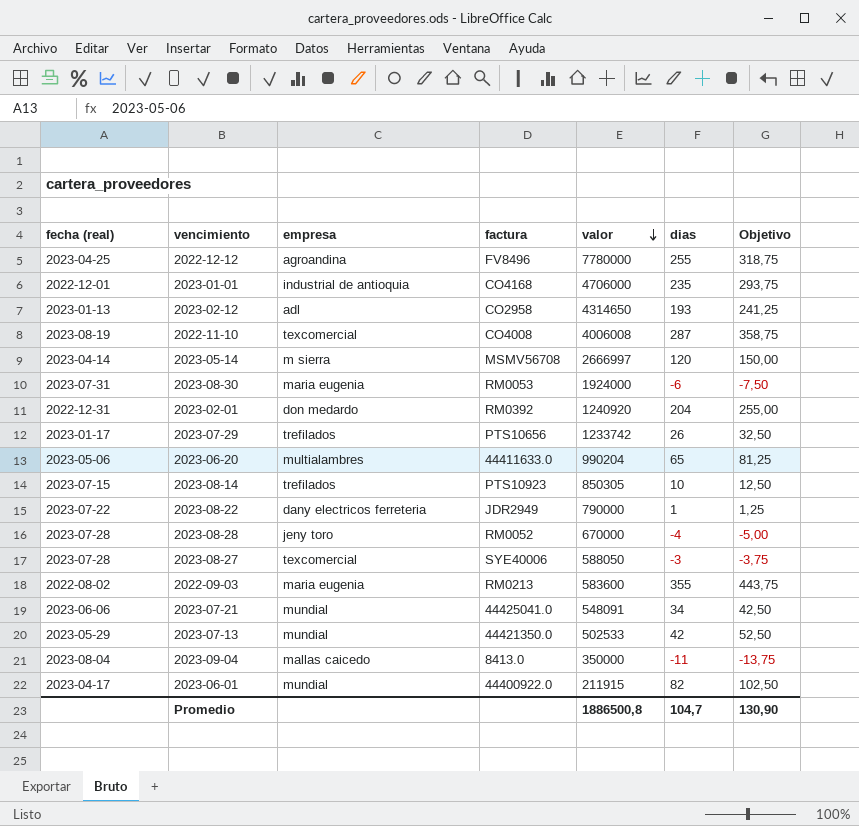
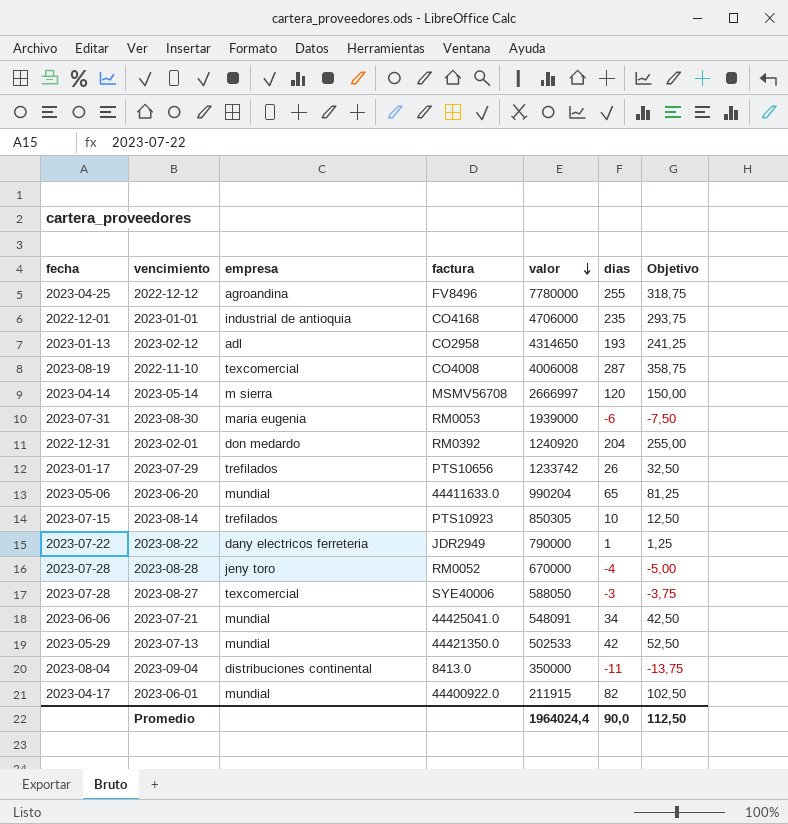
column name: fecha (real) -> fecha
row 2022-09-03: 2022-08-02 | maria eugenia | RM0213 | 583600 | 355 | 443,75 -> none
2023-08-30 | valor: 1924000 -> 1939000
2023-06-20 | empresa: multialambres -> mundial
2023-09-04 | empresa: mallas caicedo -> distribuciones continental
Promedio | valor: 1886500,8 -> 1964024,4
Promedio | dias: 104,7 -> 90,0
Promedio | Objetivo: 130,90 -> 112,50

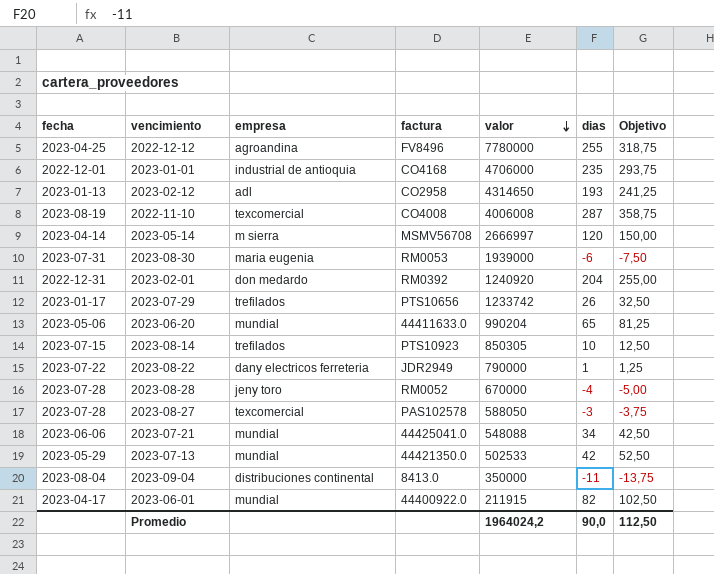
2023-08-27 | factura: SYE40006 -> PAS102578
2023-07-21 | valor: 548091 -> 548088
Promedio | valor: 1964024,4 -> 1964024,2

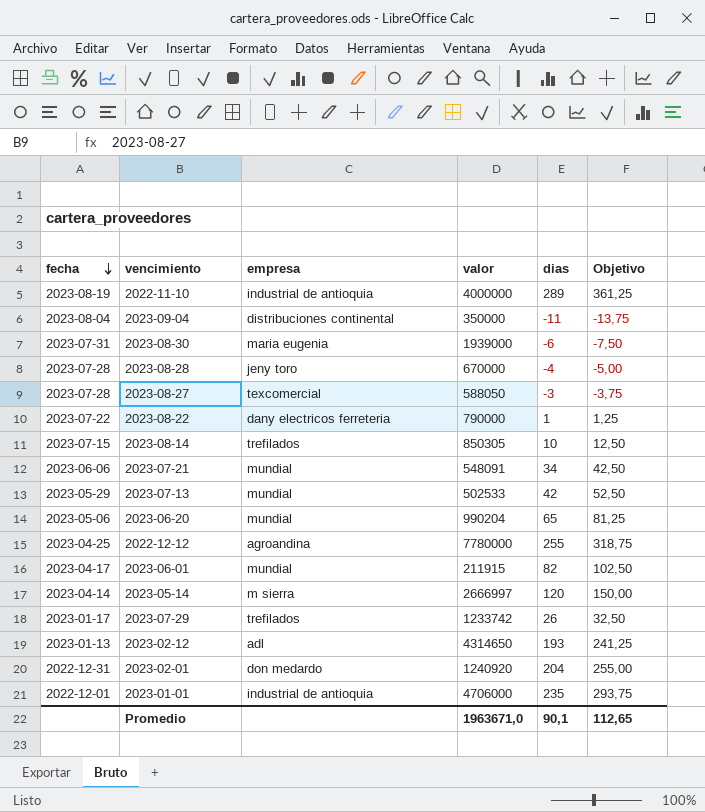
row order: valor descending -> fecha descending
column factura | position: 4 -> none
2022-11-10 | empresa: texcomercial -> industrial de antioquia
2022-11-10 | valor: 4006008 -> 4000000
2022-11-10 | dias: 287 -> 289
2022-11-10 | Objetivo: 358,75 -> 361,25
2023-07-21 | valor: 548088 -> 548091
Promedio | valor: 1964024,2 -> 1963671,0
Promedio | dias: 90,0 -> 90,1
Promedio | Objetivo: 112,50 -> 112,65

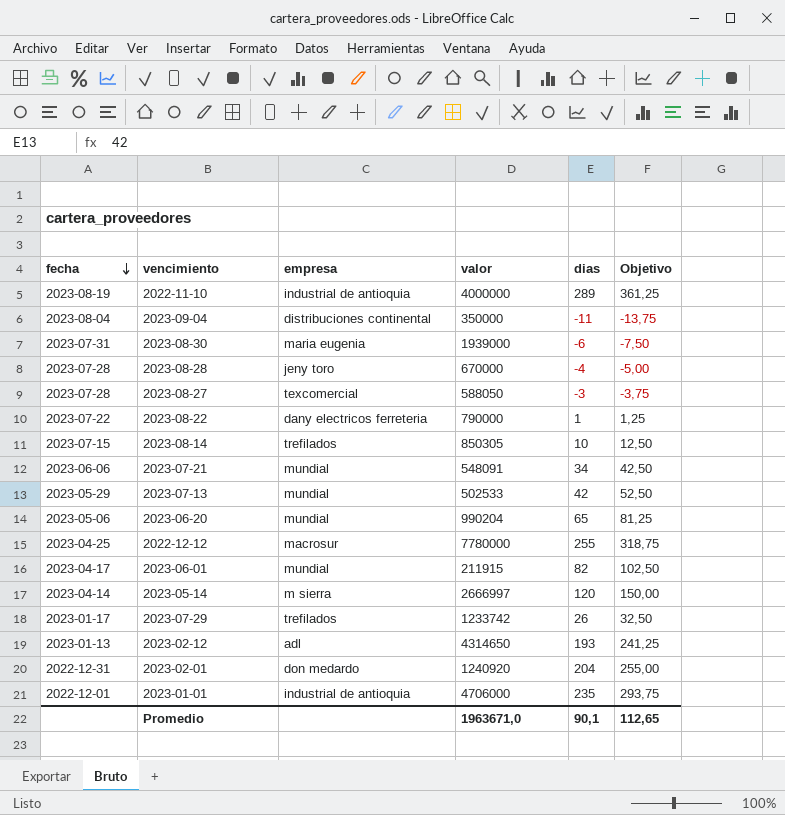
2022-12-12 | empresa: agroandina -> macrosur

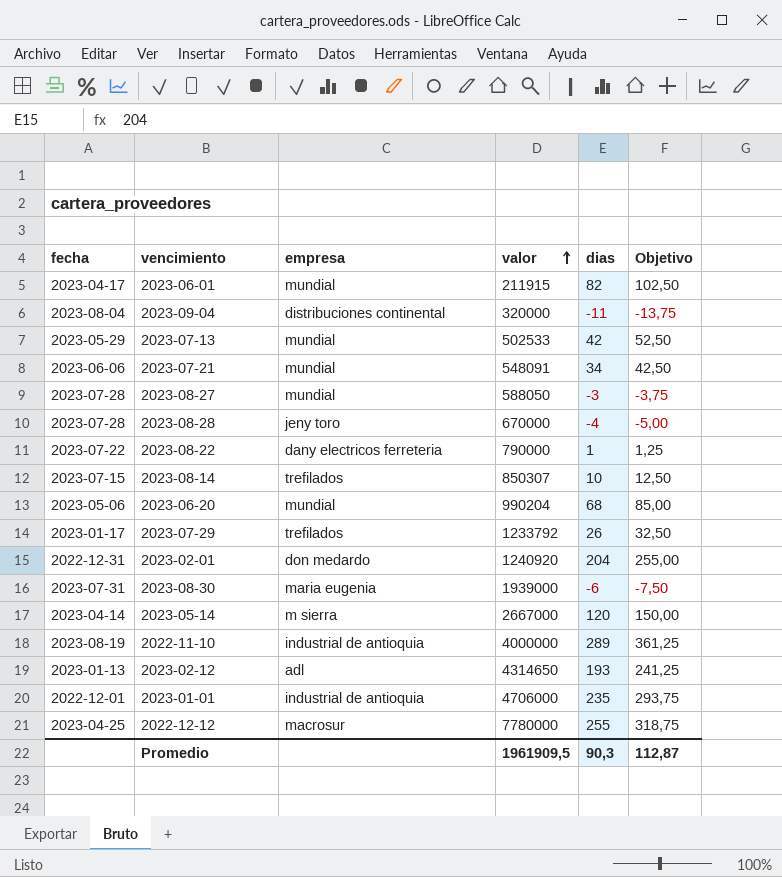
row order: fecha descending -> valor ascending
2023-09-04 | valor: 350000 -> 320000
2023-08-27 | empresa: texcomercial -> mundial
2023-08-14 | valor: 850305 -> 850307
2023-06-20 | dias: 65 -> 68
2023-06-20 | Objetivo: 81,25 -> 85,00
2023-07-29 | valor: 1233742 -> 1233792
2023-05-14 | valor: 2666997 -> 2667000
Promedio | valor: 1963671,0 -> 1961909,5
Promedio | dias: 90,1 -> 90,3
Promedio | Objetivo: 112,65 -> 112,87

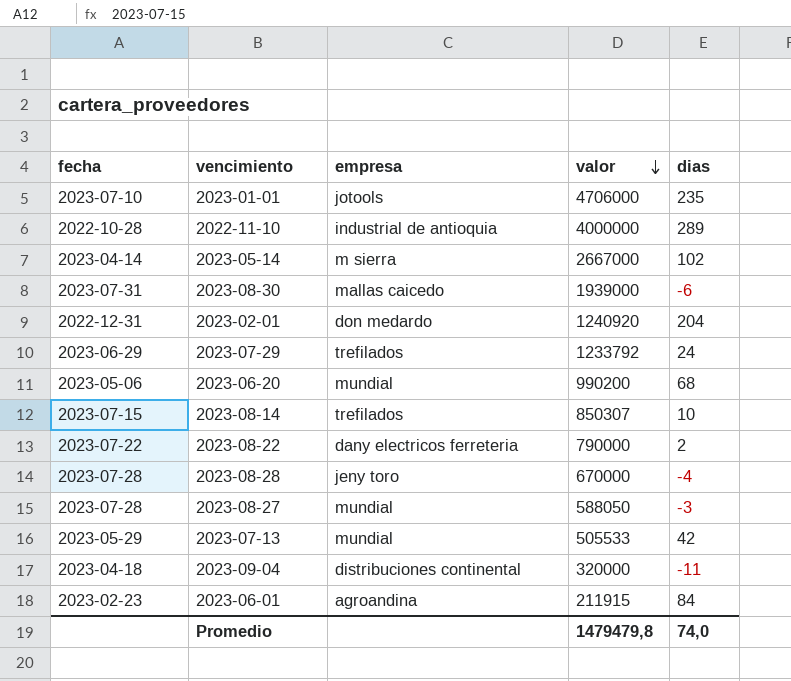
row order: valor ascending -> valor descending
column Objetivo | formula: [dias] * 1,25 -> none
row 2023-07-21: 2023-06-06 | mundial | 548091 | 34 | 42,50 -> none
row 2023-02-12: 2023-01-13 | adl | 4314650 | 193 | 241,25 -> none
row 2022-12-12: 2023-04-25 | macrosur | 7780000 | 255 | 318,75 -> none
2023-01-01 | fecha: 2022-12-01 -> 2023-07-10
2023-01-01 | empresa: industrial de antioquia -> jotools
2022-11-10 | fecha: 2023-08-19 -> 2022-10-28
2023-05-14 | dias: 120 -> 102
2023-08-30 | empresa: maria eugenia -> mallas caicedo
2023-07-29 | fecha: 2023-01-17 -> 2023-06-29
2023-07-29 | dias: 26 -> 24
2023-06-20 | valor: 990204 -> 990200
2023-08-22 | dias: 1 -> 2
2023-07-13 | valor: 502533 -> 505533
2023-09-04 | fecha: 2023-08-04 -> 2023-04-18
2023-06-01 | fecha: 2023-04-17 -> 2023-02-23
2023-06-01 | empresa: mundial -> agroandina
2023-06-01 | dias: 82 -> 84
Promedio | valor: 1961909,5 -> 1479479,8
Promedio | dias: 90,3 -> 74,0

